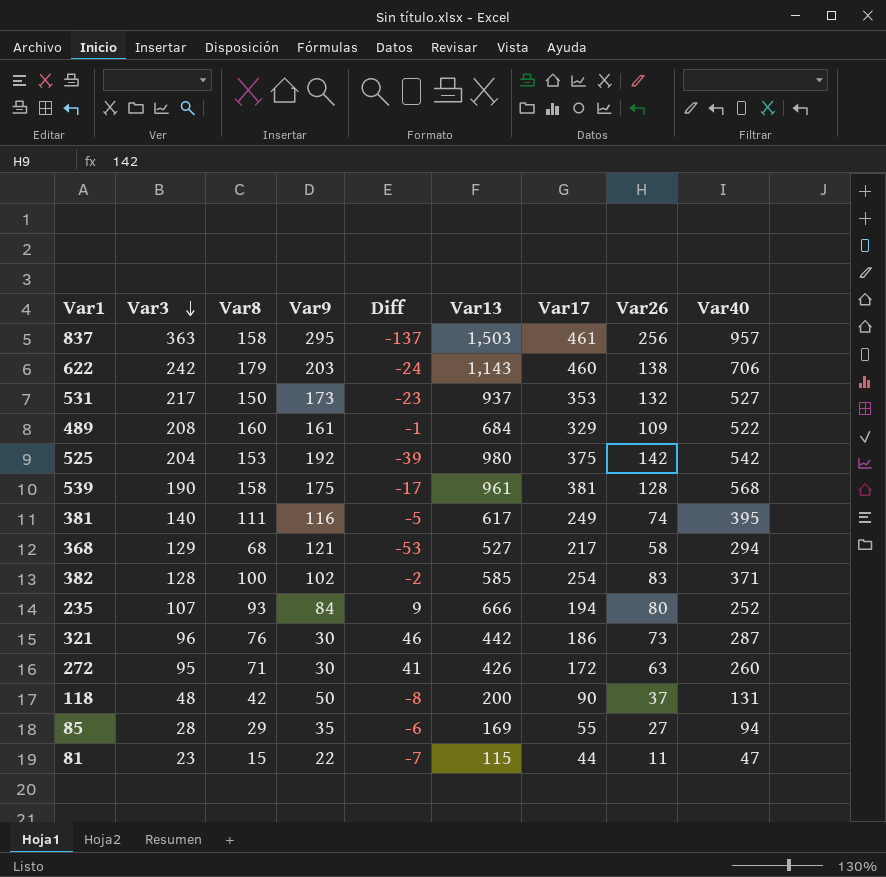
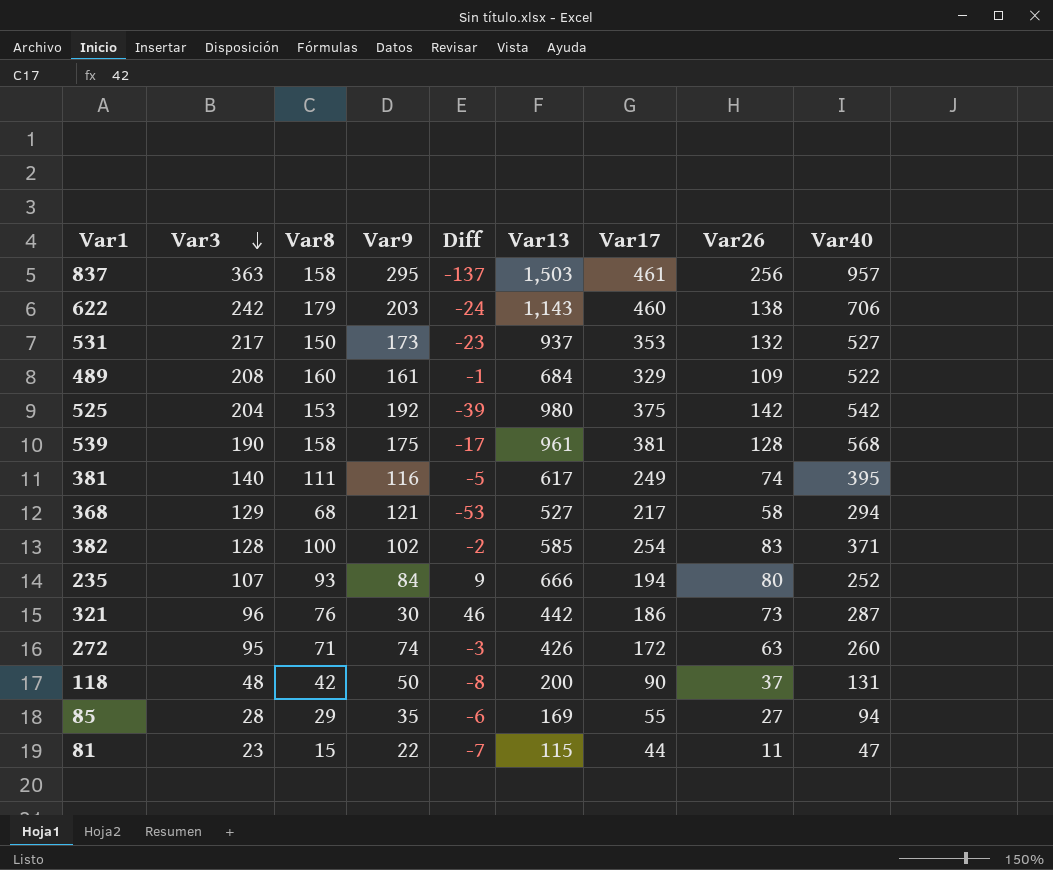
272 | Var9: 30 -> 74
272 | Diff: 41 -> -3

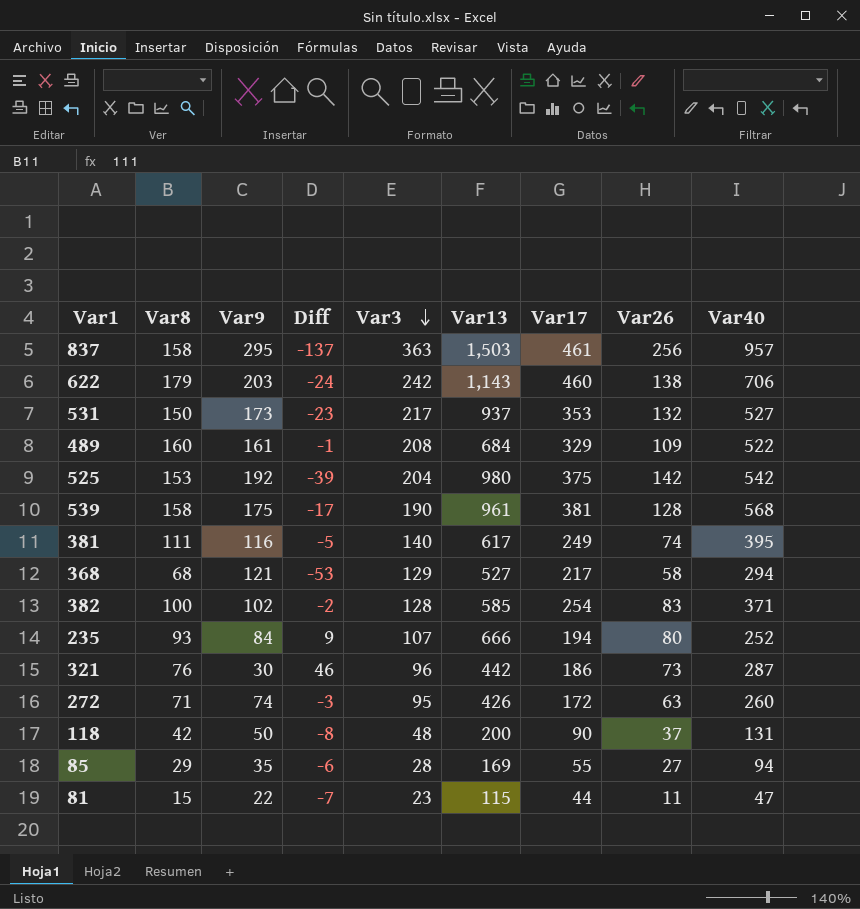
column Var3 | position: 2 -> 5

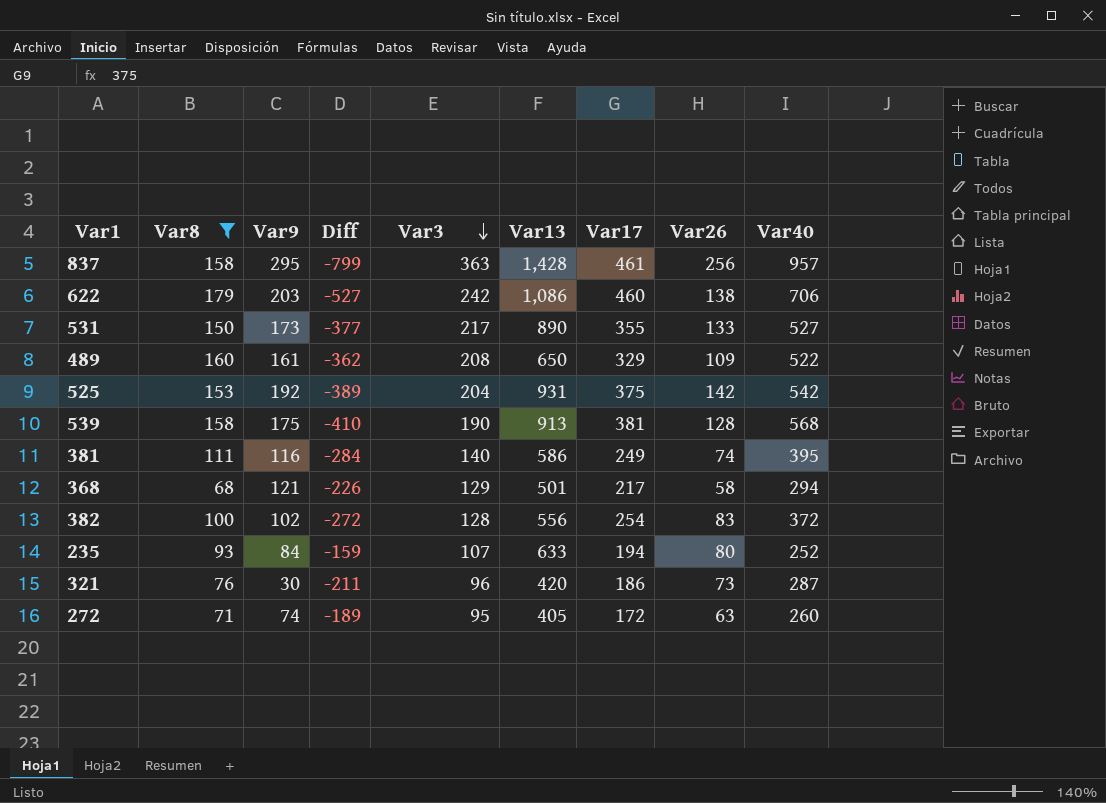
filter: none -> Var8 >= 68
column Diff | formula: [Var8] - [Var9] -> [Var8] - [Var40]
837 | Var13: 1,503 -> 1,428
622 | Var13: 1,143 -> 1,086
531 | Var13: 937 -> 890
531 | Var17: 353 -> 355
531 | Var26: 132 -> 133
489 | Var13: 684 -> 650
525 | Var13: 980 -> 931
539 | Var13: 961 -> 913
381 | Var13: 617 -> 586
368 | Var13: 527 -> 501
382 | Var13: 585 -> 556
382 | Var40: 371 -> 372
235 | Var13: 666 -> 633
321 | Var13: 442 -> 420
272 | Var13: 426 -> 405

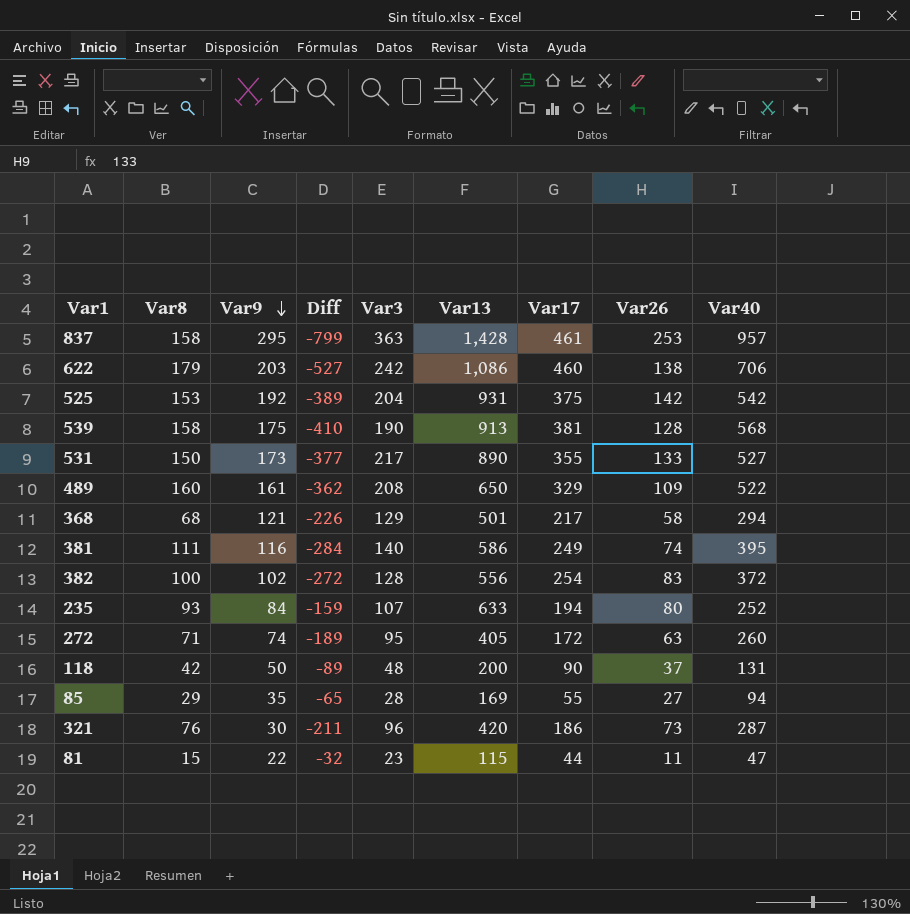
filter: Var8 >= 68 -> none
row order: Var3 descending -> Var9 descending
837 | Var26: 256 -> 253

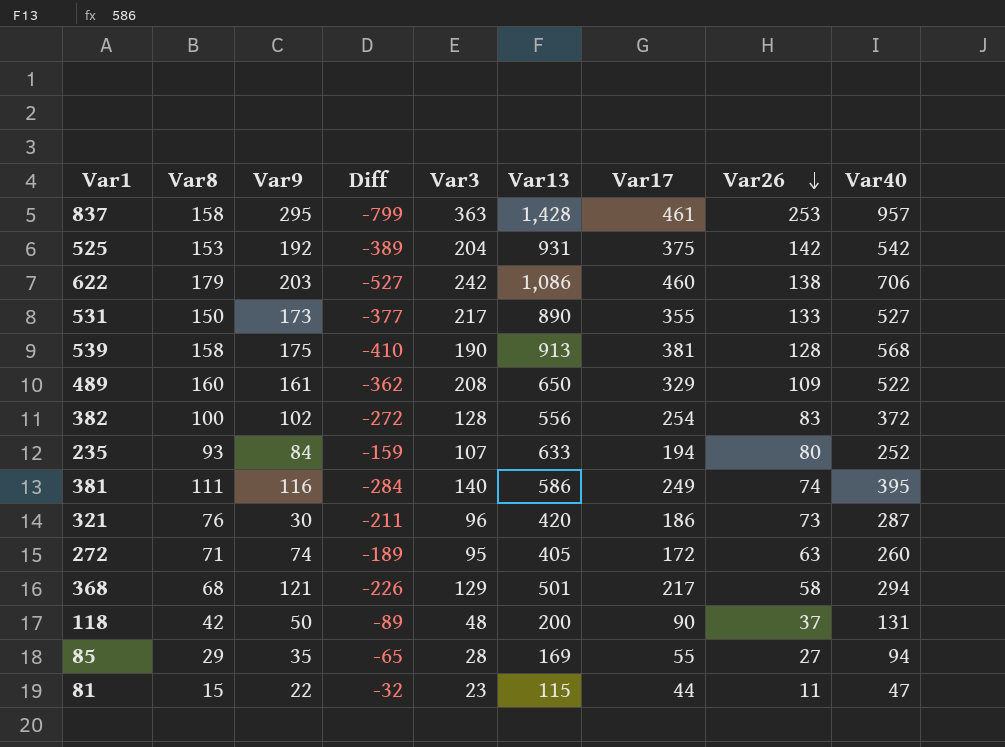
row order: Var9 descending -> Var26 descending

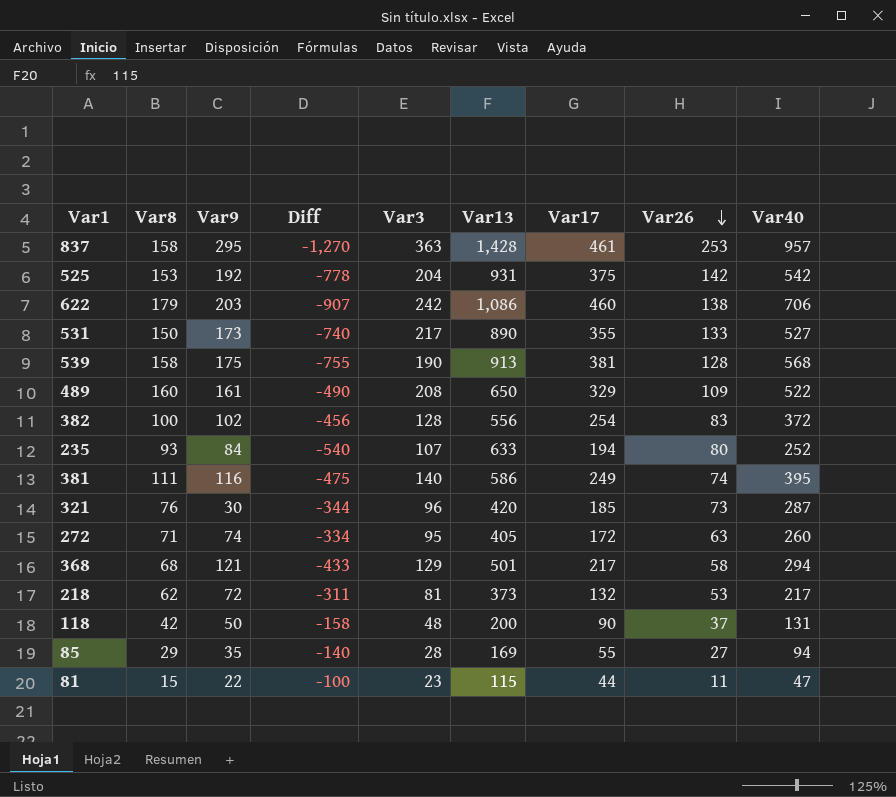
column Diff | formula: [Var8] - [Var40] -> [Var8] - [Var13]
321 | Var17: 186 -> 185
row 218: none -> 62 | 72 | -311 | 81 | 373 | 132 | 53 | 217

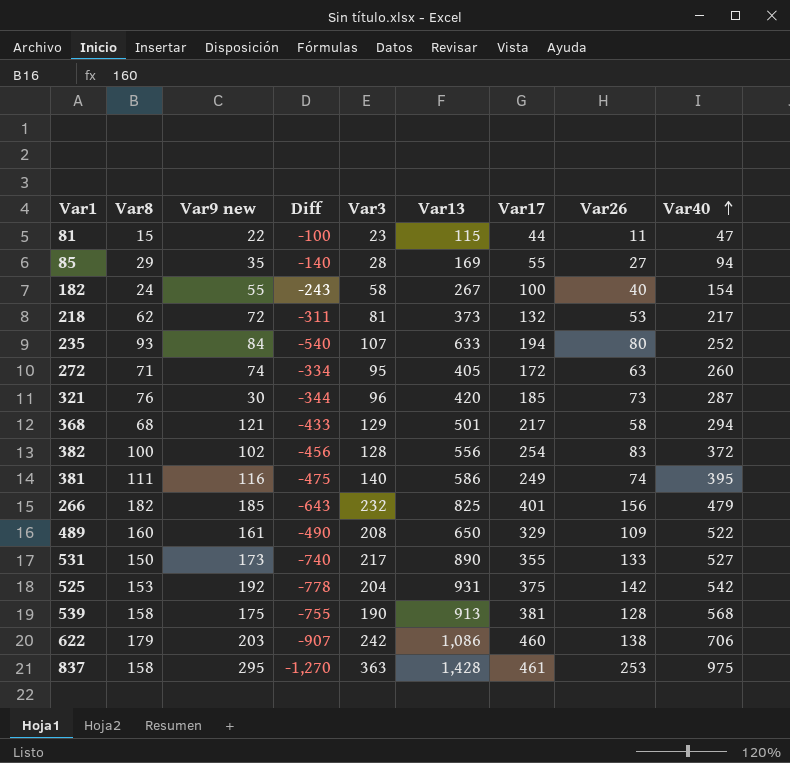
row order: Var26 descending -> Var40 ascending
column name: Var9 -> Var9 new
row 118: 42 | 50 | -158 | 48 | 200 | 90 | 37 | 131 -> none
row 182: none -> 24 | 55 | -243 | 58 | 267 | 100 | 40 | 154
row 266: none -> 182 | 185 | -643 | 232 | 825 | 401 | 156 | 479
837 | Var40: 957 -> 975

